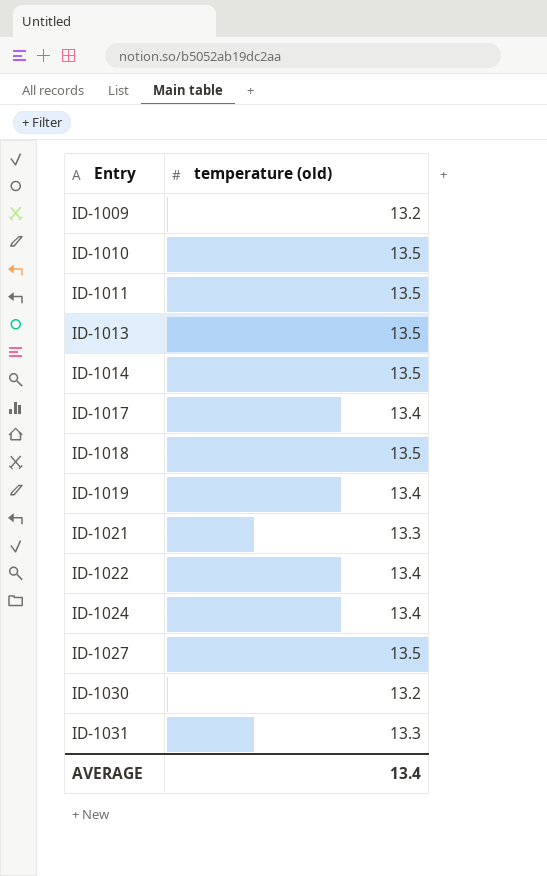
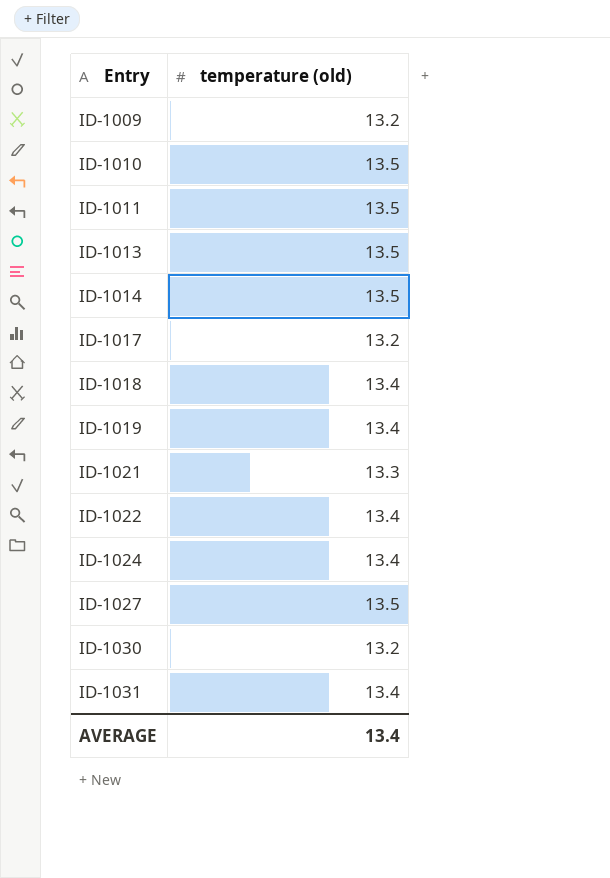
ID-1017 | temperature (old): 13.4 -> 13.2
ID-1018 | temperature (old): 13.5 -> 13.4
ID-1031 | temperature (old): 13.3 -> 13.4

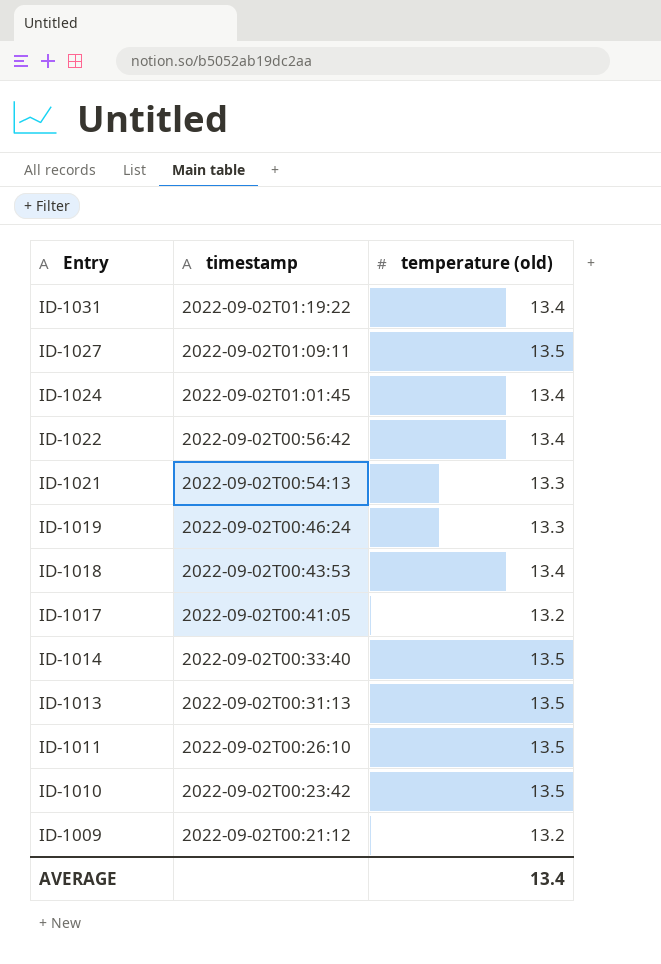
row order: Entry ascending -> Entry descending
column timestamp | position: none -> 2
row ID-1030: 13.2 -> none
ID-1019 | temperature (old): 13.4 -> 13.3

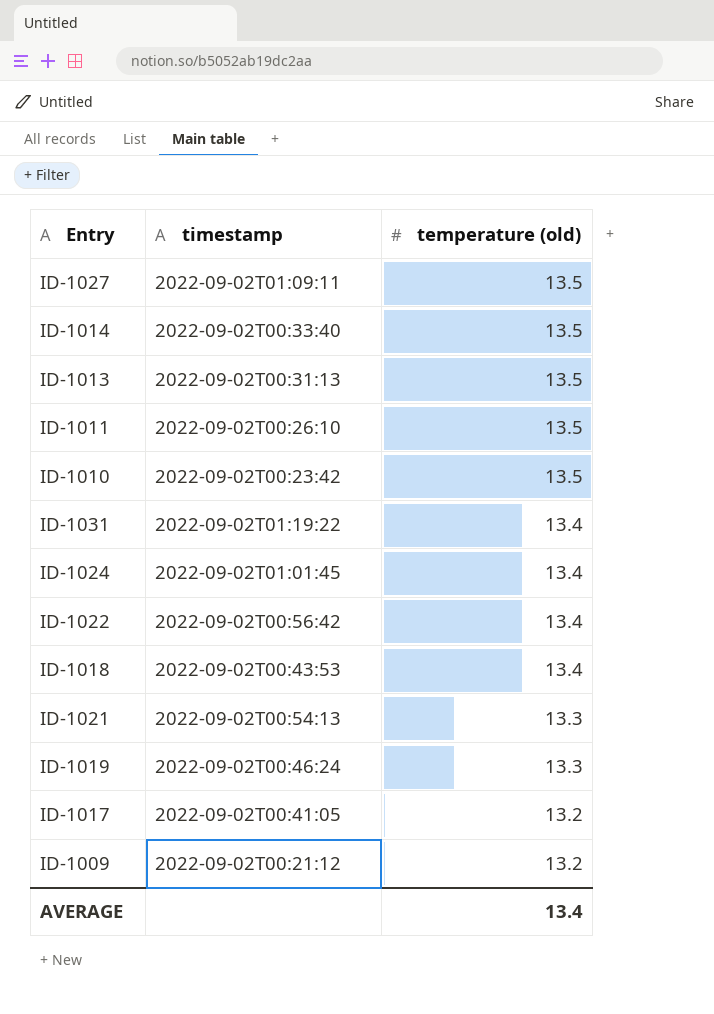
row order: Entry descending -> temperature (old) descending

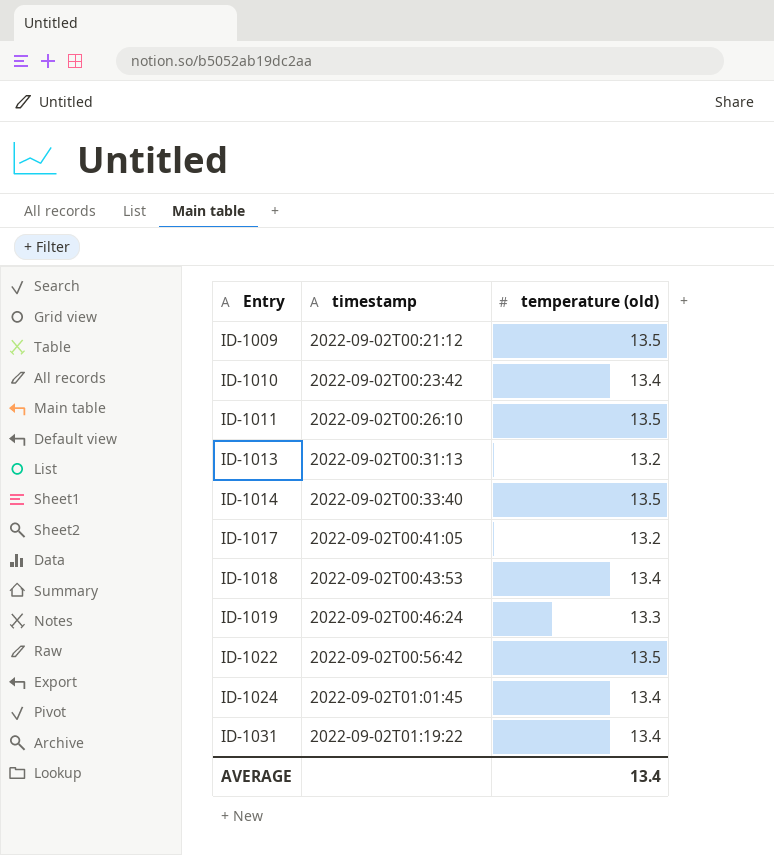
row order: temperature (old) descending -> Entry ascending
row ID-1027: 2022-09-02T01:09:11 | 13.5 -> none
row ID-1021: 2022-09-02T00:54:13 | 13.3 -> none
ID-1009 | temperature (old): 13.2 -> 13.5
ID-1010 | temperature (old): 13.5 -> 13.4
ID-1013 | temperature (old): 13.5 -> 13.2
ID-1022 | temperature (old): 13.4 -> 13.5

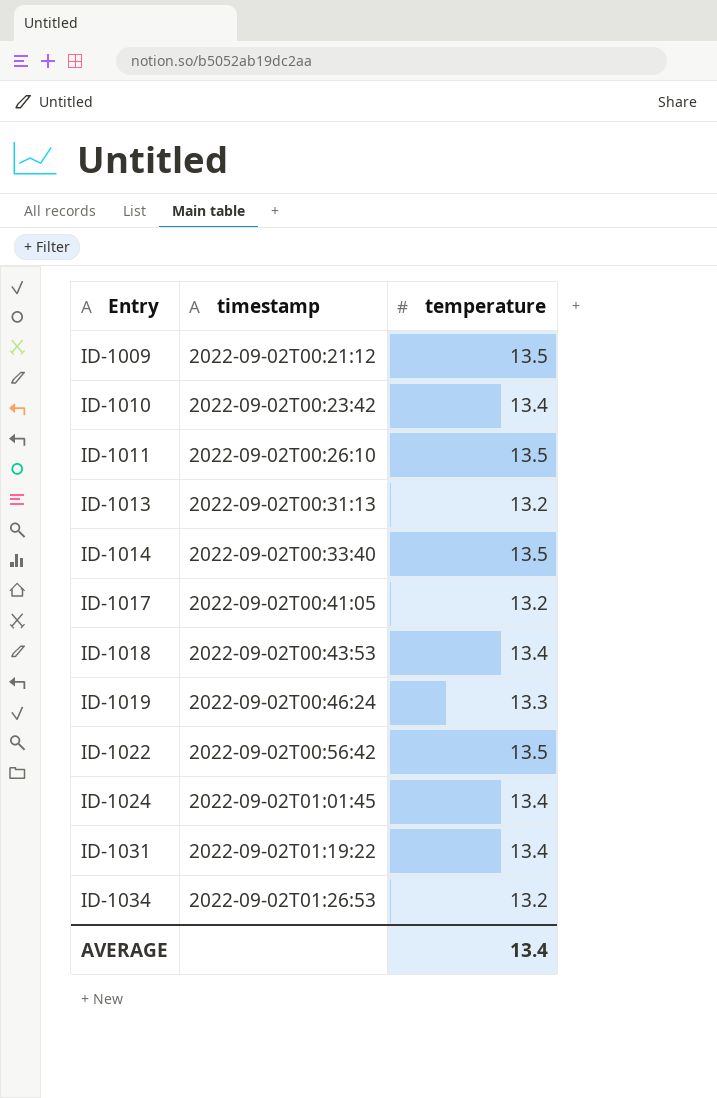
column name: temperature (old) -> temperature
row ID-1034: none -> 2022-09-02T01:26:53 | 13.2

